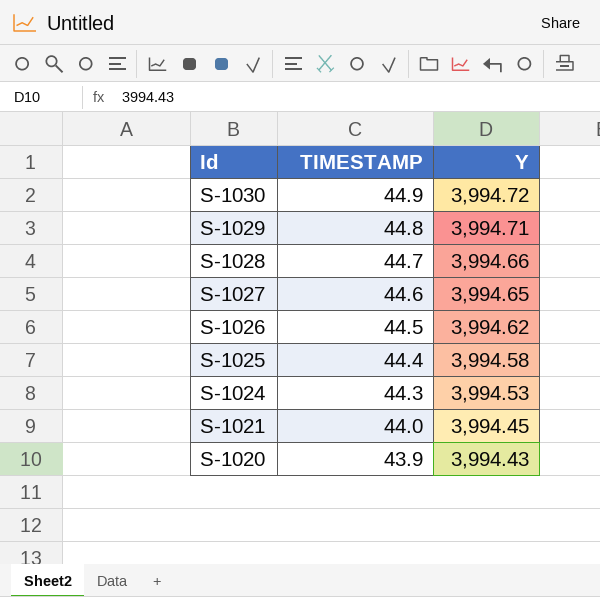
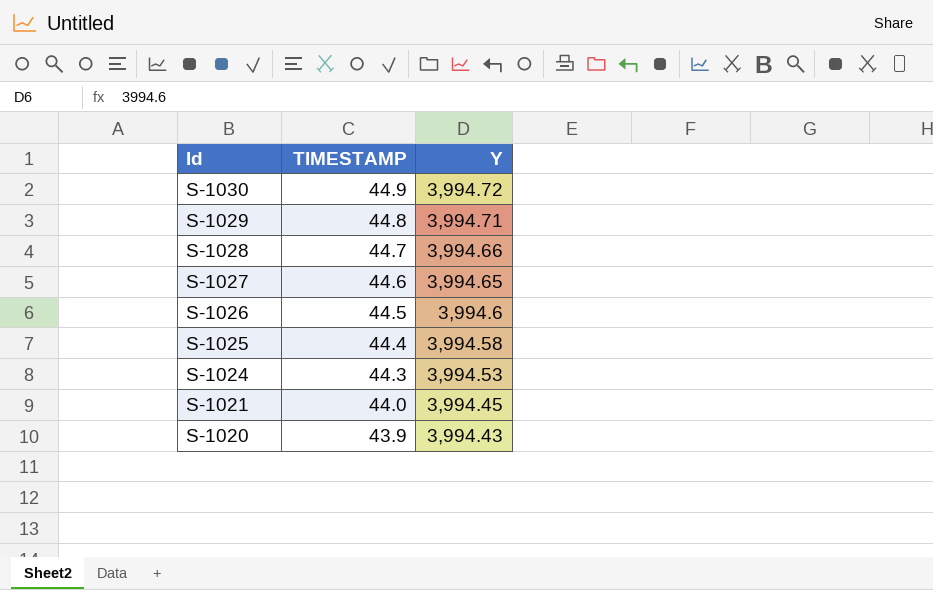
S-1026 | Y: 3,994.62 -> 3,994.6

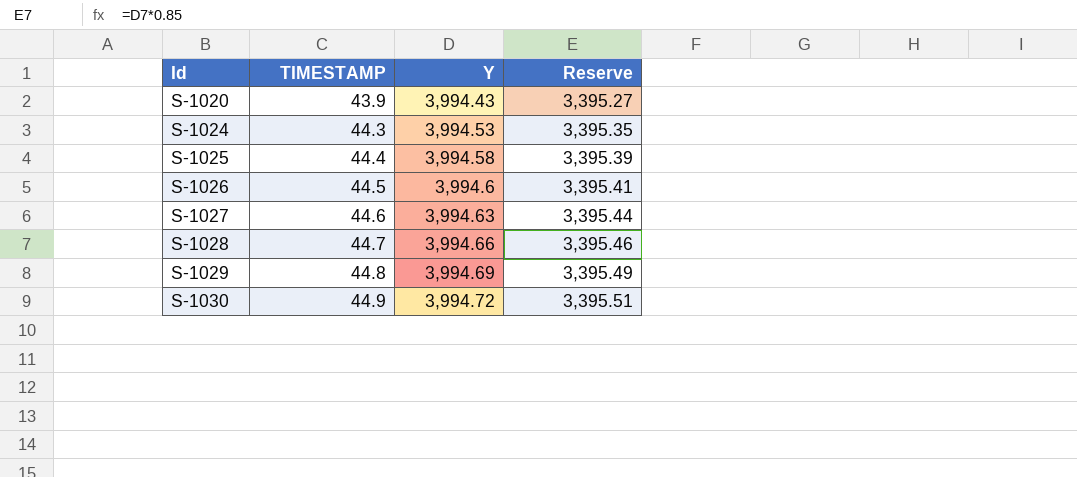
row order: Id descending -> Id ascending
column Reserve | formula: none -> [Y] * 0.85
row S-1021: 44.0 | 3,994.45 -> none
S-1027 | Y: 3,994.65 -> 3,994.63
S-1029 | Y: 3,994.71 -> 3,994.69

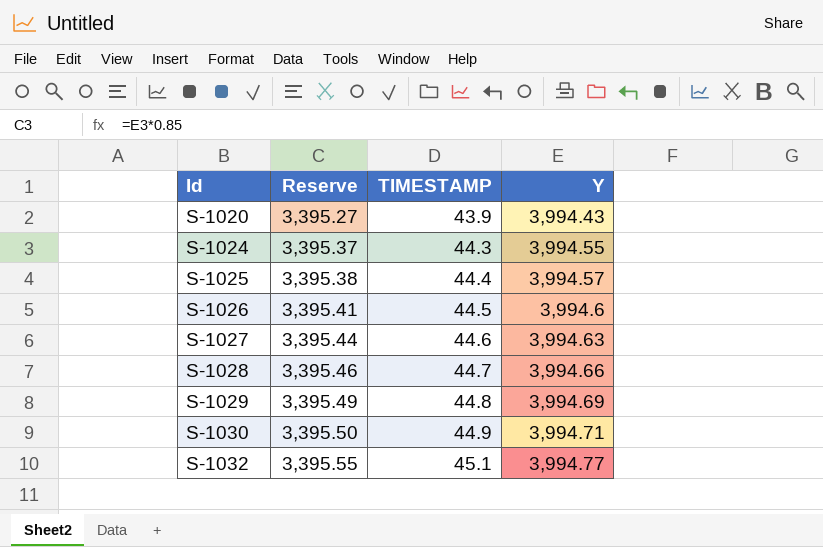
column Reserve | position: 4 -> 2
S-1024 | Reserve: 3,395.35 -> 3,395.37
S-1024 | Y: 3,994.53 -> 3,994.55
S-1025 | Reserve: 3,395.39 -> 3,395.38
S-1025 | Y: 3,994.58 -> 3,994.57
S-1030 | Reserve: 3,395.51 -> 3,395.50
S-1030 | Y: 3,994.72 -> 3,994.71
row S-1032: none -> 3,395.55 | 45.1 | 3,994.77

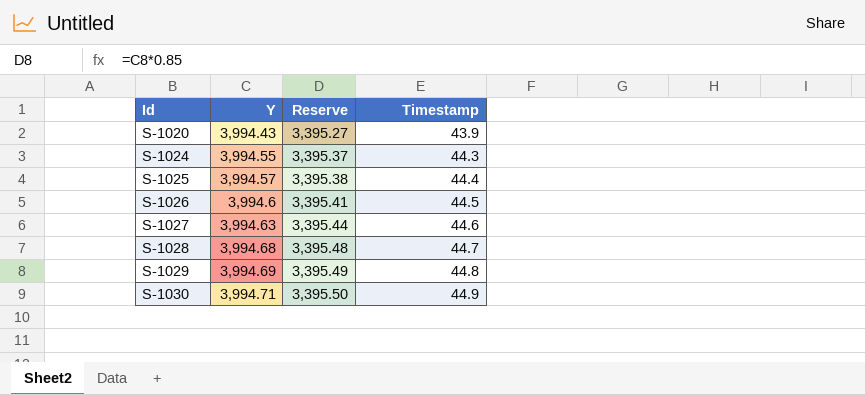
column Y | position: 4 -> 2
column name: TIMESTAMP -> Timestamp
row S-1032: 3,395.55 | 45.1 | 3,994.77 -> none
S-1028 | Y: 3,994.66 -> 3,994.68
S-1028 | Reserve: 3,395.46 -> 3,395.48

